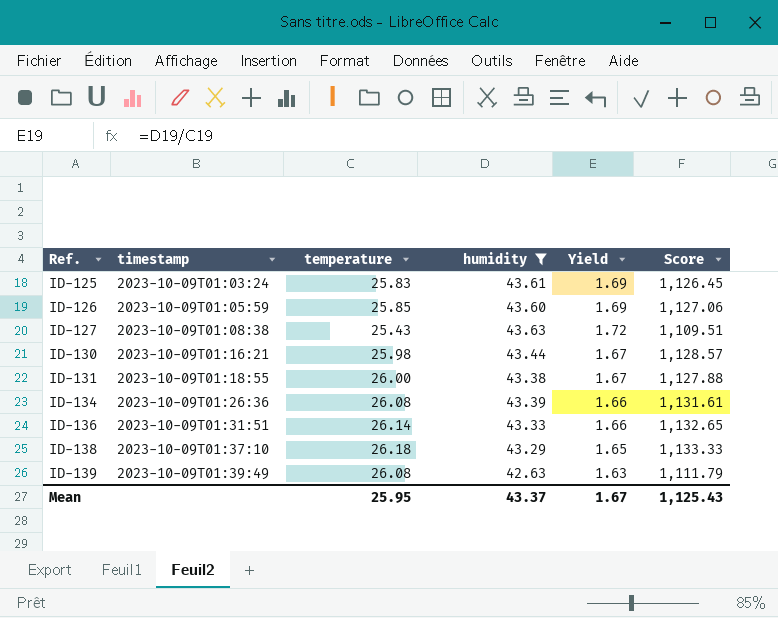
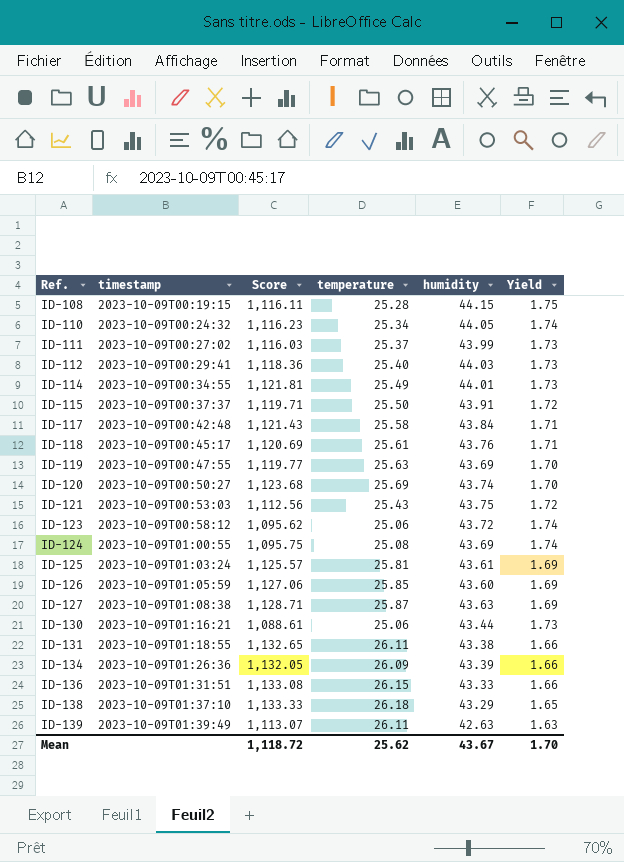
filter: humidity <= 43.63 -> none
column Score | position: 6 -> 3
ID-125 | Score: 1,126.45 -> 1,125.57
ID-125 | temperature: 25.83 -> 25.81
ID-127 | Score: 1,109.51 -> 1,128.71
ID-127 | temperature: 25.43 -> 25.87
ID-127 | Yield: 1.72 -> 1.69
ID-130 | Score: 1,128.57 -> 1,088.61
ID-130 | temperature: 25.98 -> 25.06
ID-130 | Yield: 1.67 -> 1.73
ID-131 | Score: 1,127.88 -> 1,132.65
ID-131 | temperature: 26.00 -> 26.11
ID-131 | Yield: 1.67 -> 1.66
ID-134 | Score: 1,131.61 -> 1,132.05
ID-134 | temperature: 26.08 -> 26.09
ID-136 | Score: 1,132.65 -> 1,133.08
ID-136 | temperature: 26.14 -> 26.15
ID-139 | Score: 1,111.79 -> 1,113.07
ID-139 | temperature: 26.08 -> 26.11
Mean | Score: 1,125.43 -> 1,118.72
Mean | temperature: 25.95 -> 25.62
Mean | humidity: 43.37 -> 43.67
Mean | Yield: 1.67 -> 1.70

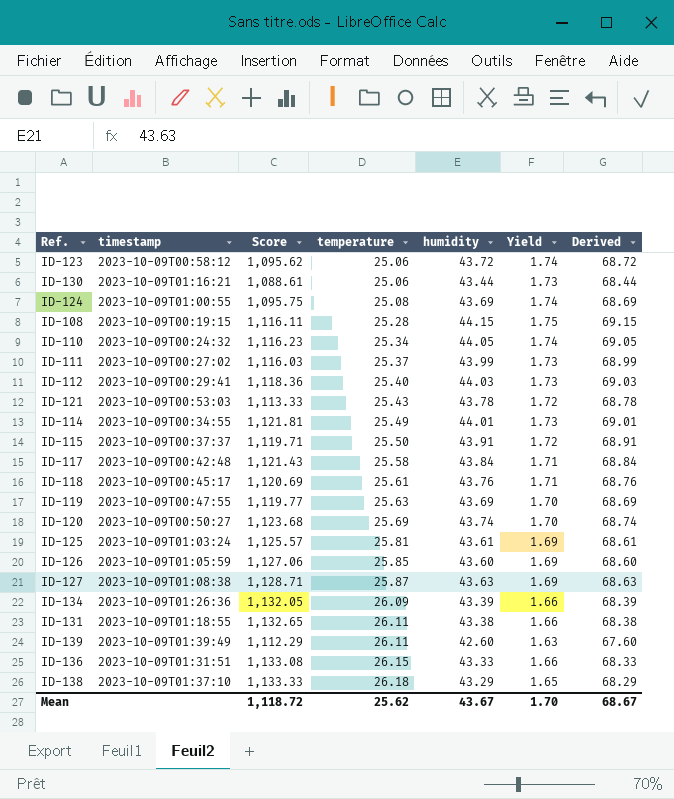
row order: Ref. ascending -> temperature ascending
column Derived | formula: none -> [humidity] + 25
ID-121 | Score: 1,112.56 -> 1,113.33
ID-121 | humidity: 43.75 -> 43.78
ID-139 | Score: 1,113.07 -> 1,112.29
ID-139 | humidity: 42.63 -> 42.60

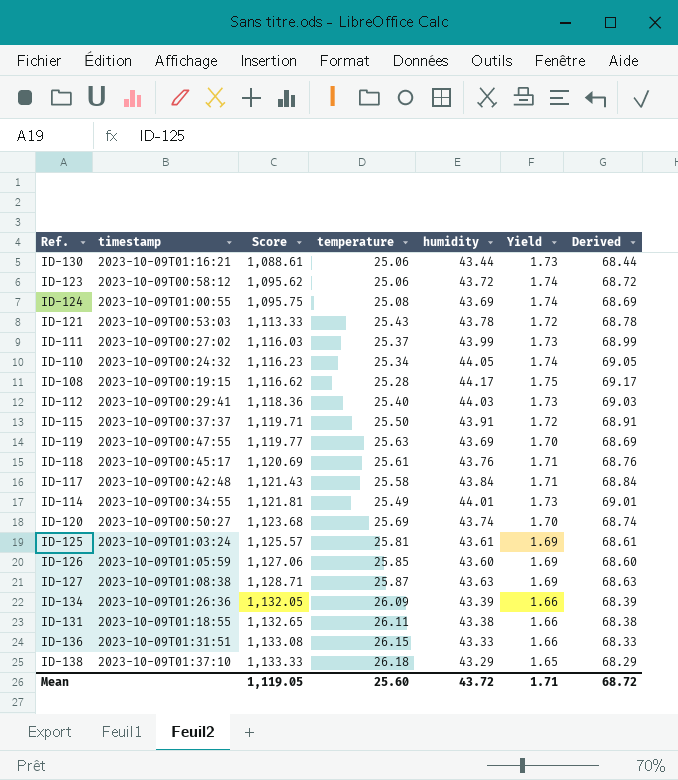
row order: temperature ascending -> Score ascending
row ID-139: 2023-10-09T01:39:49 | 1,112.29 | 26.11 | 42.60 | 1.63 | 67.60 -> none
ID-108 | Score: 1,116.11 -> 1,116.62
ID-108 | humidity: 44.15 -> 44.17
ID-108 | Derived: 69.15 -> 69.17
Mean | Score: 1,118.72 -> 1,119.05
Mean | temperature: 25.62 -> 25.60
Mean | humidity: 43.67 -> 43.72
Mean | Yield: 1.70 -> 1.71
Mean | Derived: 68.67 -> 68.72

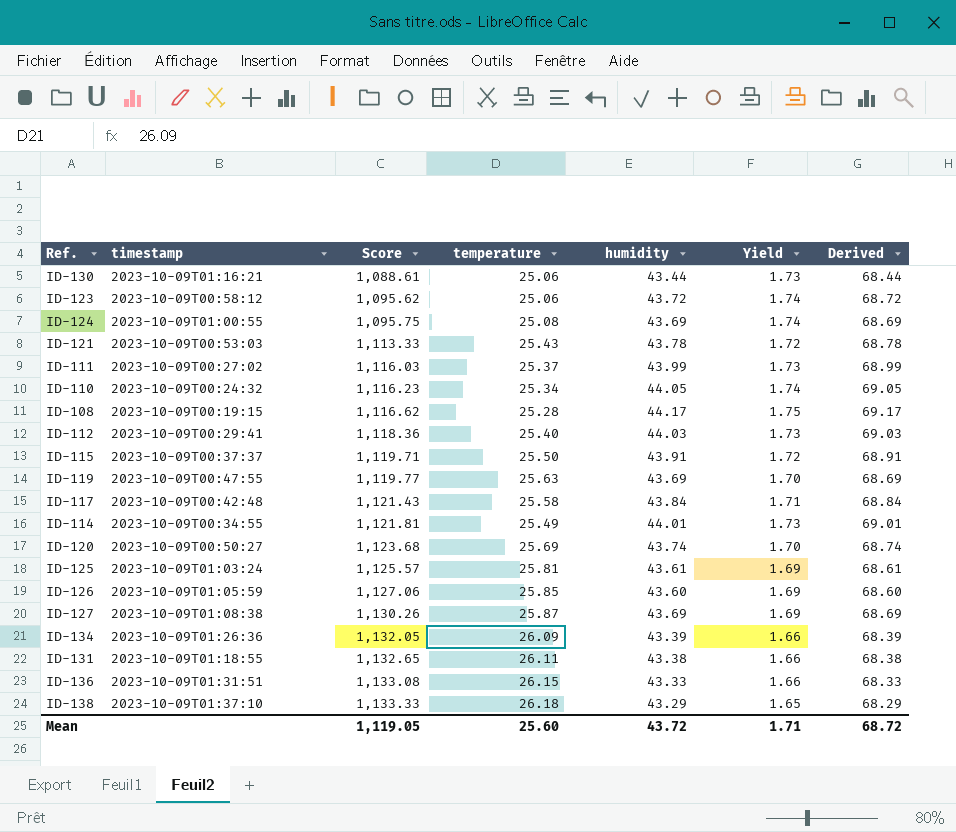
row ID-118: 2023-10-09T00:45:17 | 1,120.69 | 25.61 | 43.76 | 1.71 | 68.76 -> none
ID-127 | Score: 1,128.71 -> 1,130.26
ID-127 | humidity: 43.63 -> 43.69
ID-127 | Derived: 68.63 -> 68.69

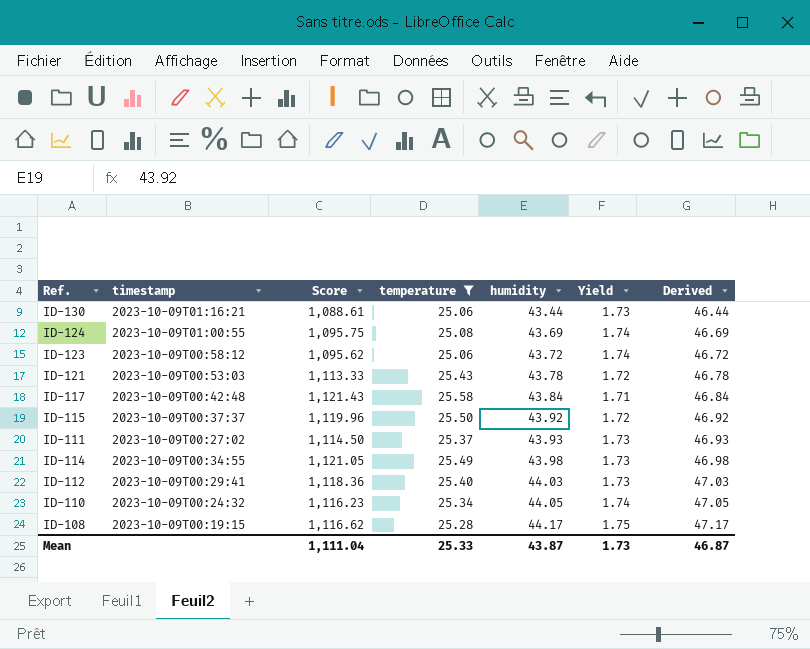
filter: none -> temperature <= 25.58
row order: Score ascending -> humidity ascending
column Derived | formula: [humidity] + 25 -> [humidity] + 3
ID-115 | Score: 1,119.71 -> 1,119.96
ID-115 | humidity: 43.91 -> 43.92
ID-111 | Score: 1,116.03 -> 1,114.50
ID-111 | humidity: 43.99 -> 43.93
ID-114 | Score: 1,121.81 -> 1,121.05
ID-114 | humidity: 44.01 -> 43.98
Mean | Score: 1,119.05 -> 1,111.04
Mean | temperature: 25.60 -> 25.33
Mean | humidity: 43.72 -> 43.87
Mean | Yield: 1.71 -> 1.73
Mean | Derived: 68.72 -> 46.87

